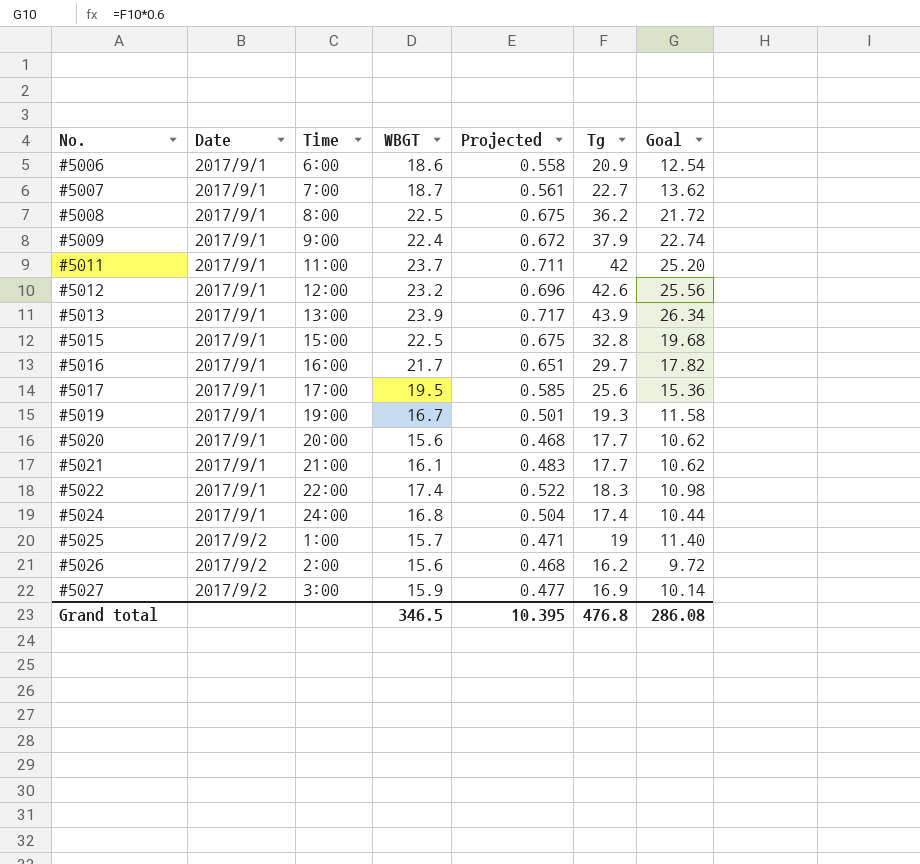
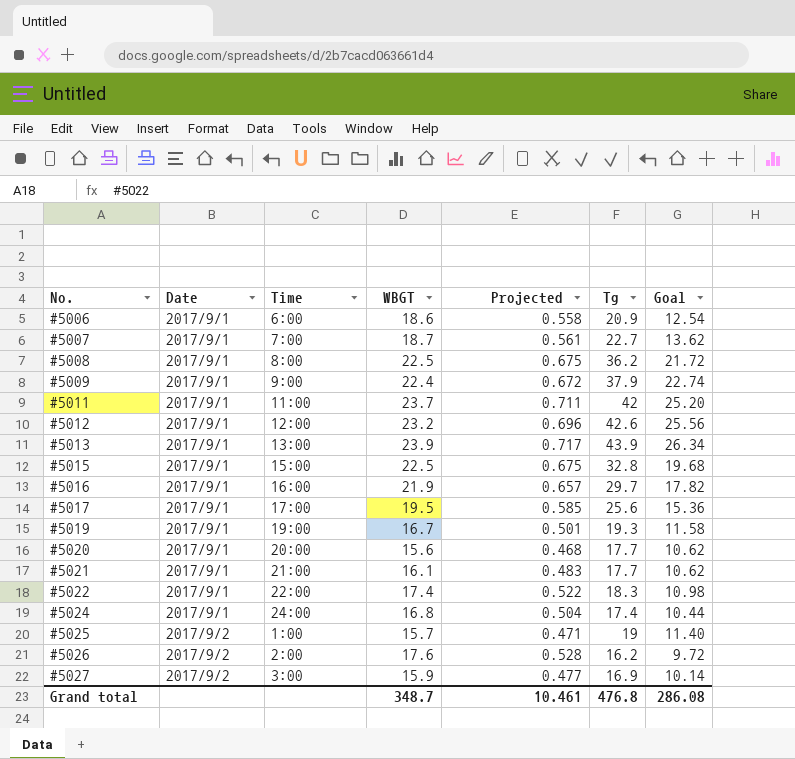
#5016 | WBGT: 21.7 -> 21.9
#5016 | Projected: 0.651 -> 0.657
#5026 | WBGT: 15.6 -> 17.6
#5026 | Projected: 0.468 -> 0.528
Grand total | WBGT: 346.5 -> 348.7
Grand total | Projected: 10.395 -> 10.461

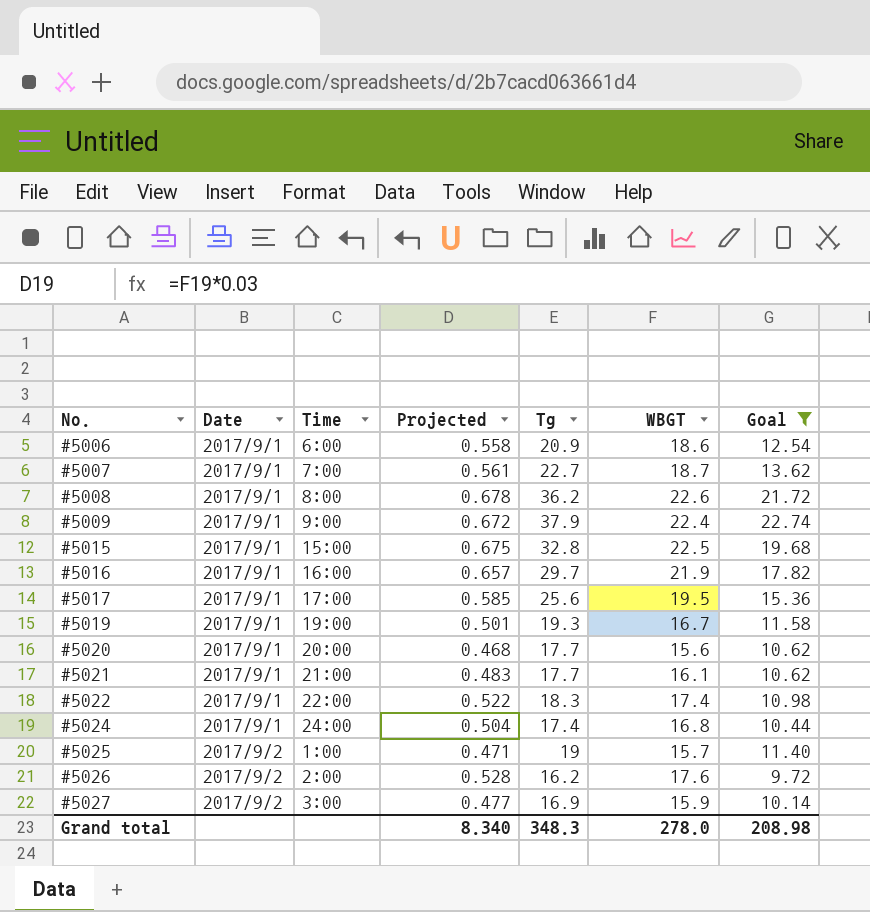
filter: none -> Goal <= 22.74
column WBGT | position: 4 -> 6
#5008 | Projected: 0.675 -> 0.678
#5008 | WBGT: 22.5 -> 22.6
Grand total | Projected: 10.461 -> 8.340
Grand total | Tg: 476.8 -> 348.3
Grand total | WBGT: 348.7 -> 278.0
Grand total | Goal: 286.08 -> 208.98

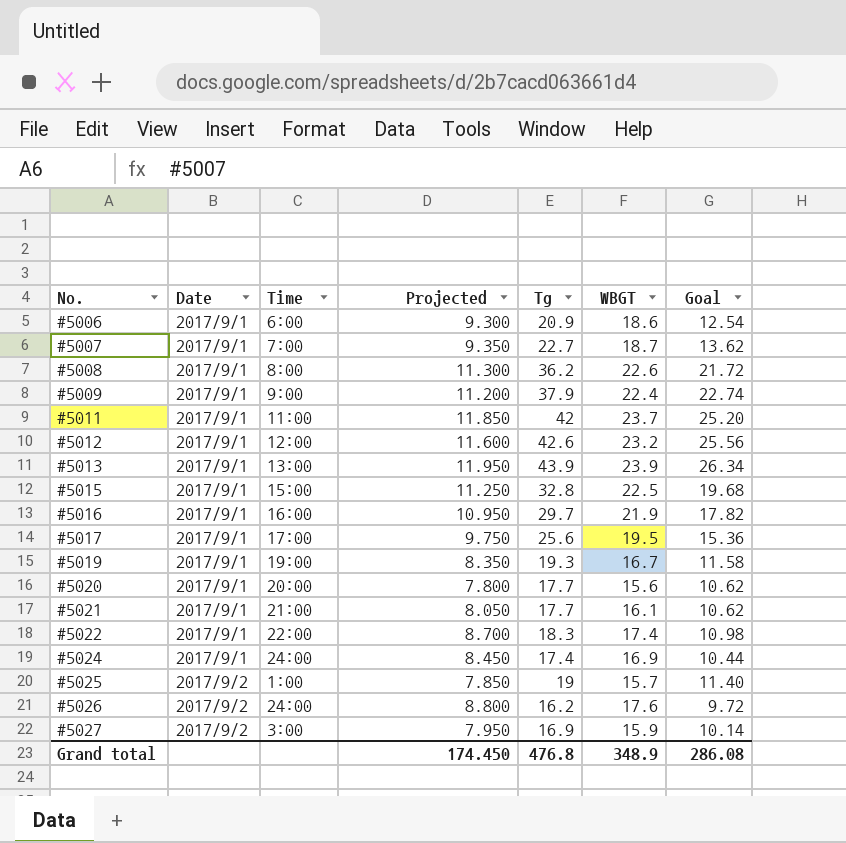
filter: Goal <= 22.74 -> none
column Projected | formula: [WBGT] * 0.03 -> [WBGT] * 0.5
#5024 | WBGT: 16.8 -> 16.9
#5026 | Time: 2:00 -> 24:00
Grand total | Projected: 8.340 -> 174.450
Grand total | Tg: 348.3 -> 476.8
Grand total | WBGT: 278.0 -> 348.9
Grand total | Goal: 208.98 -> 286.08

